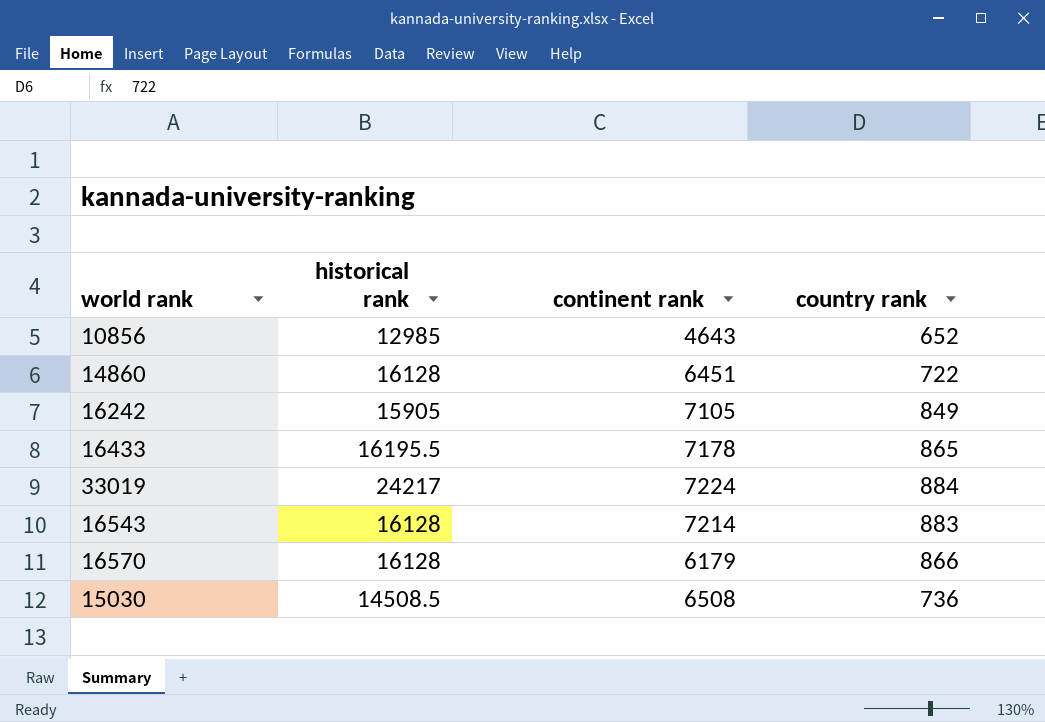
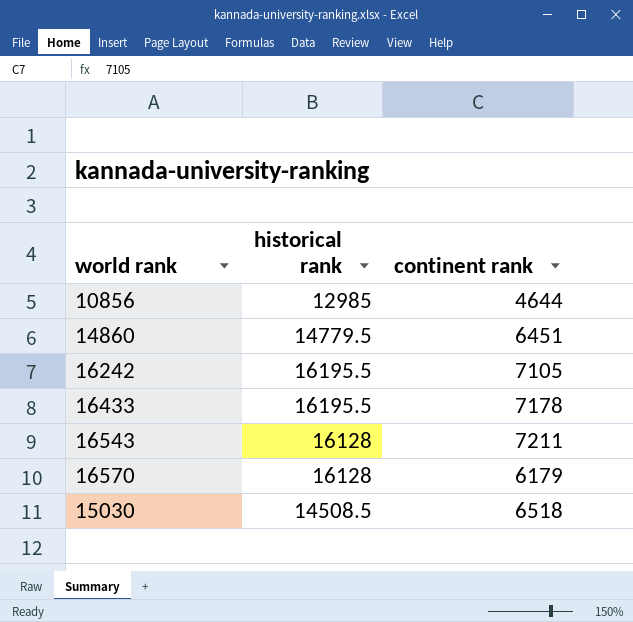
column country rank | position: 4 -> none
row 33019: 24217 | 7224 | 884 -> none
10856 | continent rank: 4643 -> 4644
14860 | historical rank: 16128 -> 14779.5
16242 | historical rank: 15905 -> 16195.5
16543 | continent rank: 7214 -> 7211
15030 | continent rank: 6508 -> 6518

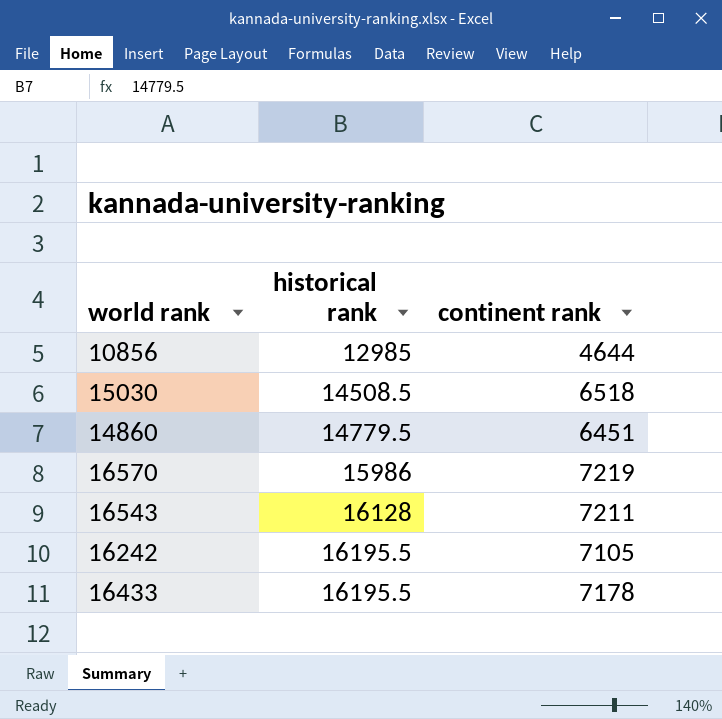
row order: none -> historical rank ascending
16570 | historical rank: 16128 -> 15986
16570 | continent rank: 6179 -> 7219

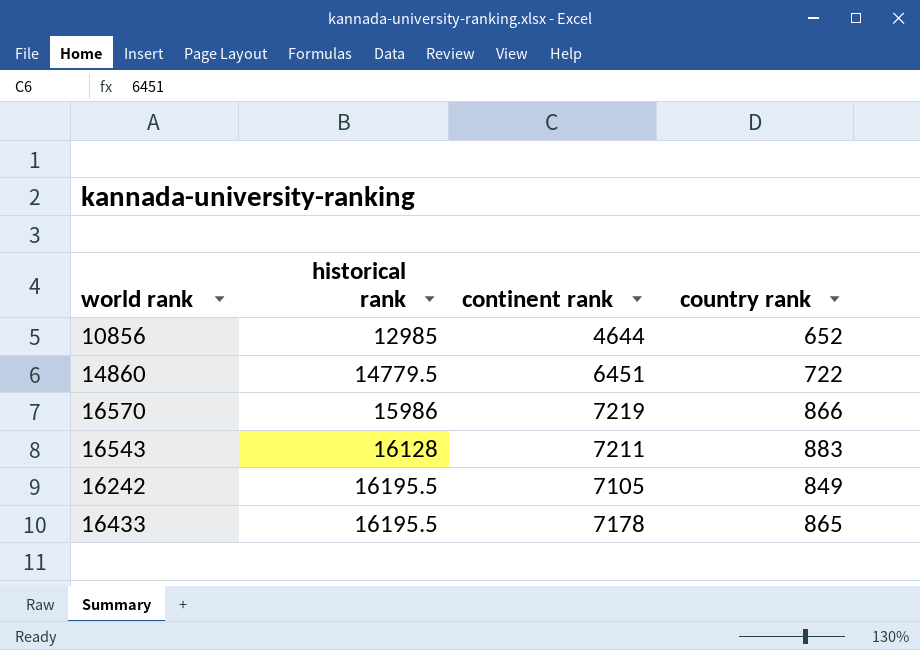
column country rank | position: none -> 4
row 15030: 14508.5 | 6518 -> none

